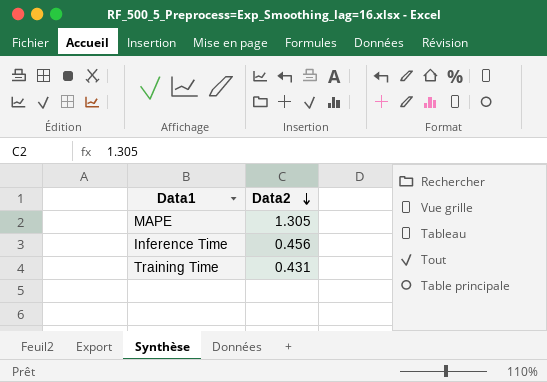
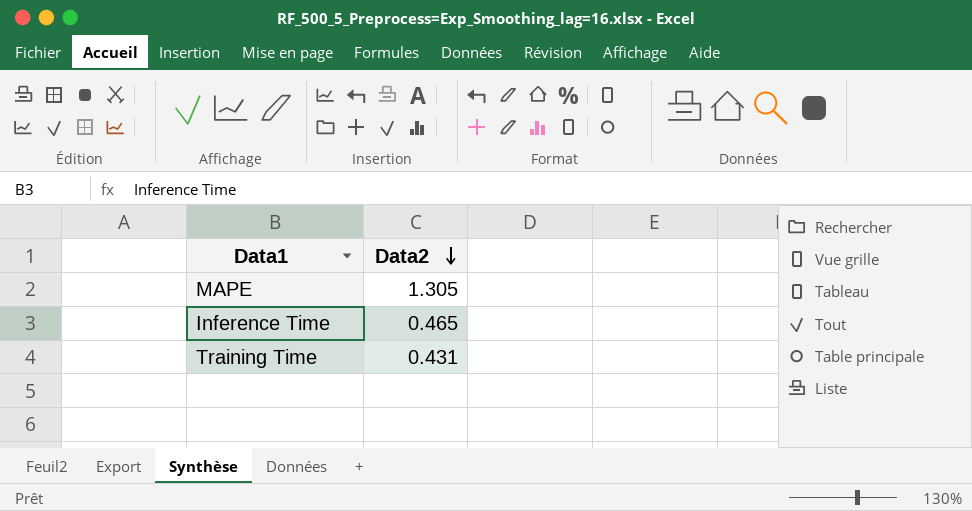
Inference Time | Data2: 0.456 -> 0.465

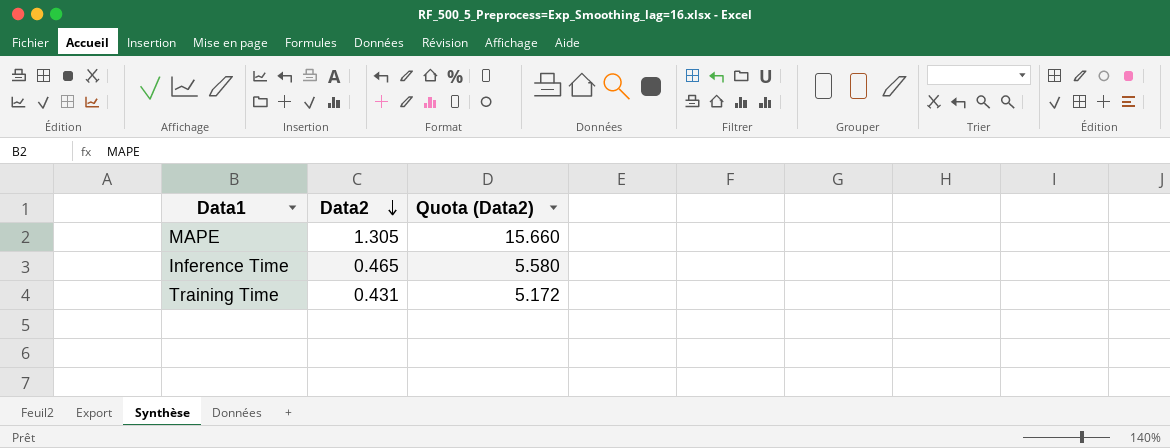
column Quota (Data2) | formula: none -> [Data2] * 12

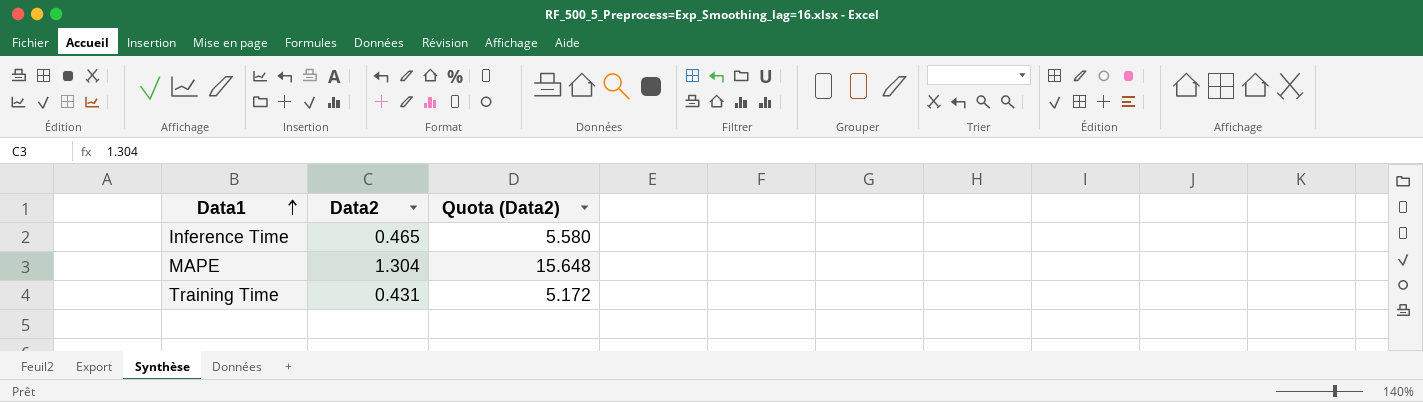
row order: Data2 descending -> Data1 ascending
MAPE | Data2: 1.305 -> 1.304
MAPE | Quota (Data2): 15.660 -> 15.648

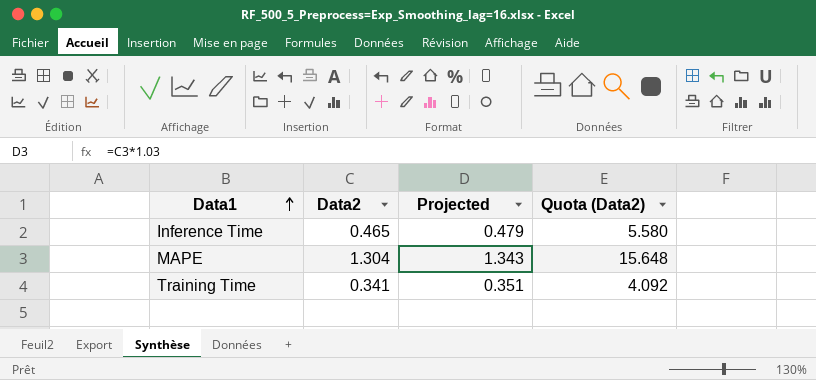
column Projected | formula: none -> [Data2] * 1.03
Training Time | Data2: 0.431 -> 0.341
Training Time | Quota (Data2): 5.172 -> 4.092

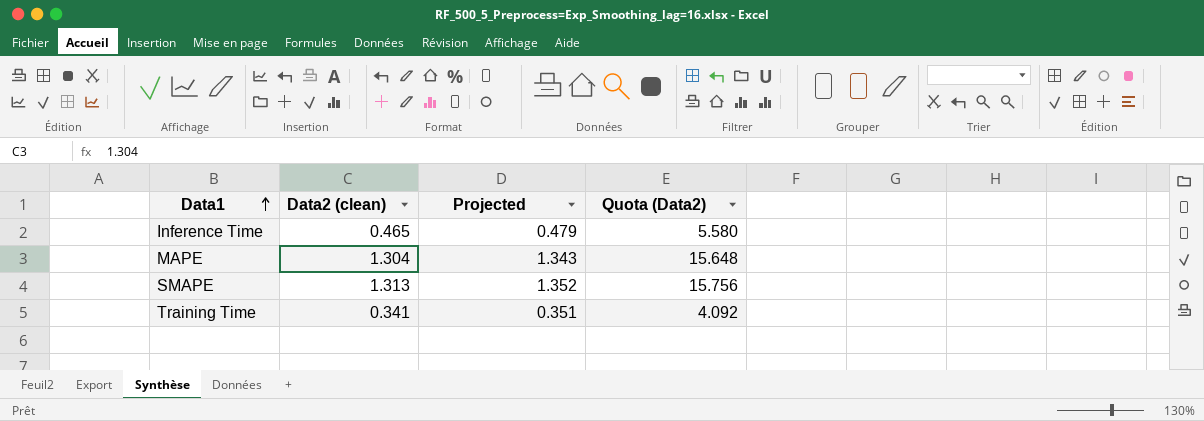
column name: Data2 -> Data2 (clean)
row SMAPE: none -> 1.313 | 1.352 | 15.756

